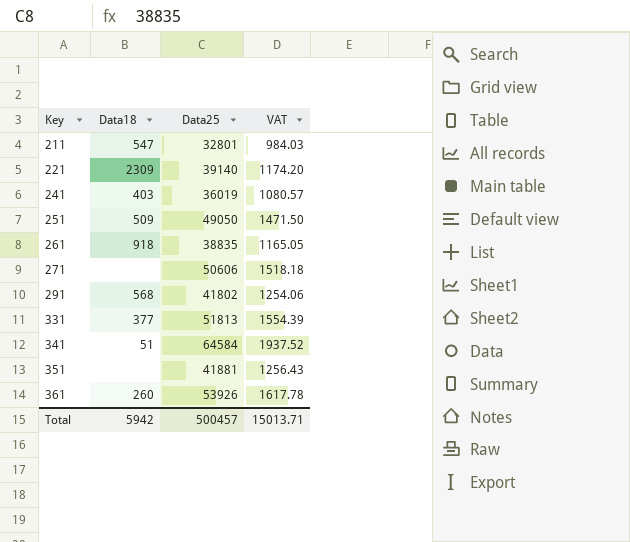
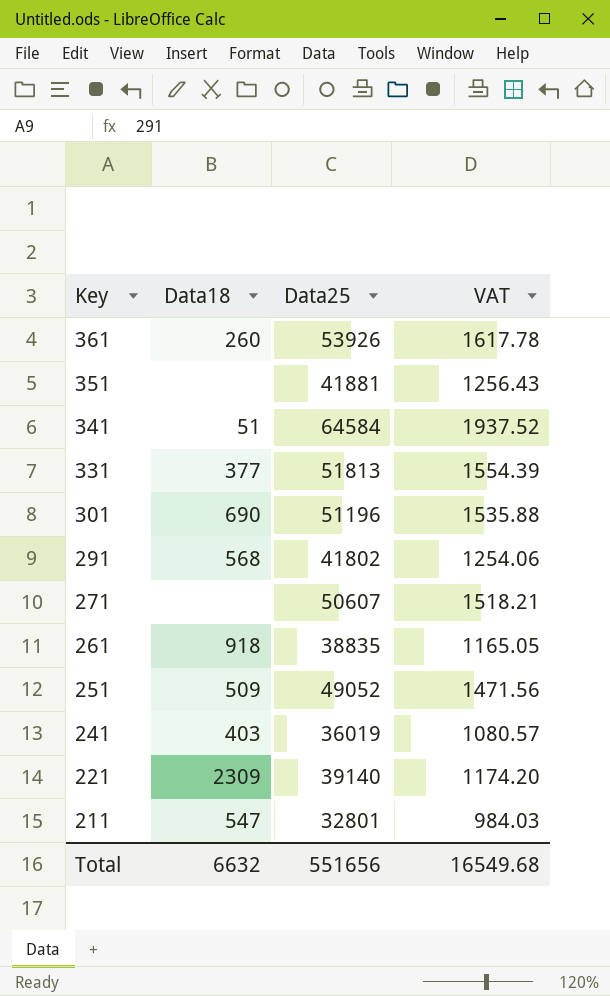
row order: Key ascending -> Key descending
row 301: none -> 690 | 51196 | 1535.88
271 | Data25: 50606 -> 50607
271 | VAT: 1518.18 -> 1518.21
251 | Data25: 49050 -> 49052
251 | VAT: 1471.50 -> 1471.56
Total | Data18: 5942 -> 6632
Total | Data25: 500457 -> 551656
Total | VAT: 15013.71 -> 16549.68

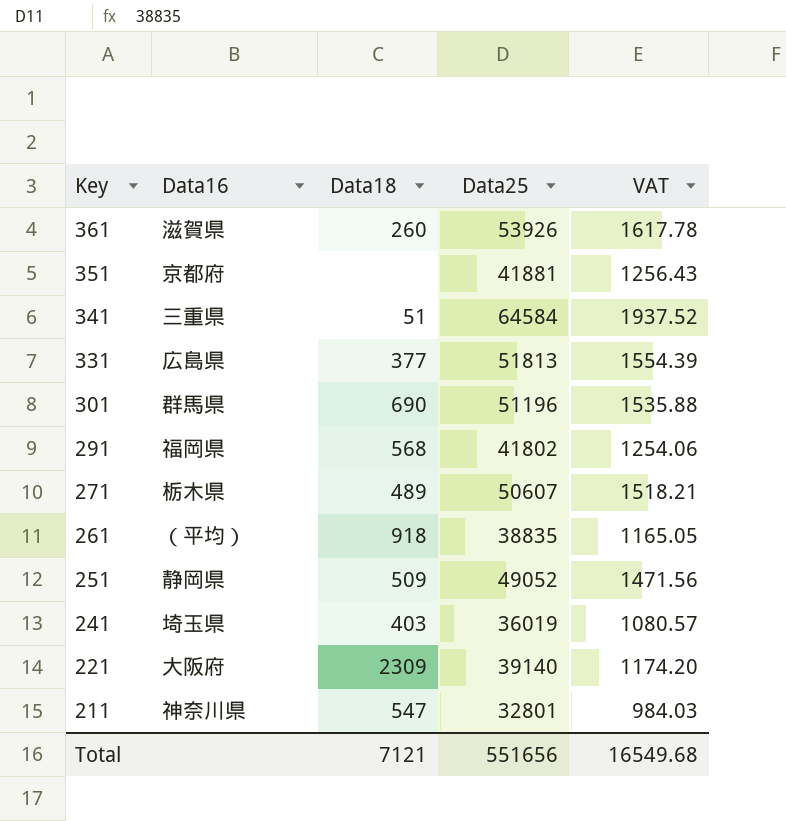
column Data16 | position: none -> 2
271 | Data18: none -> 489
Total | Data18: 6632 -> 7121

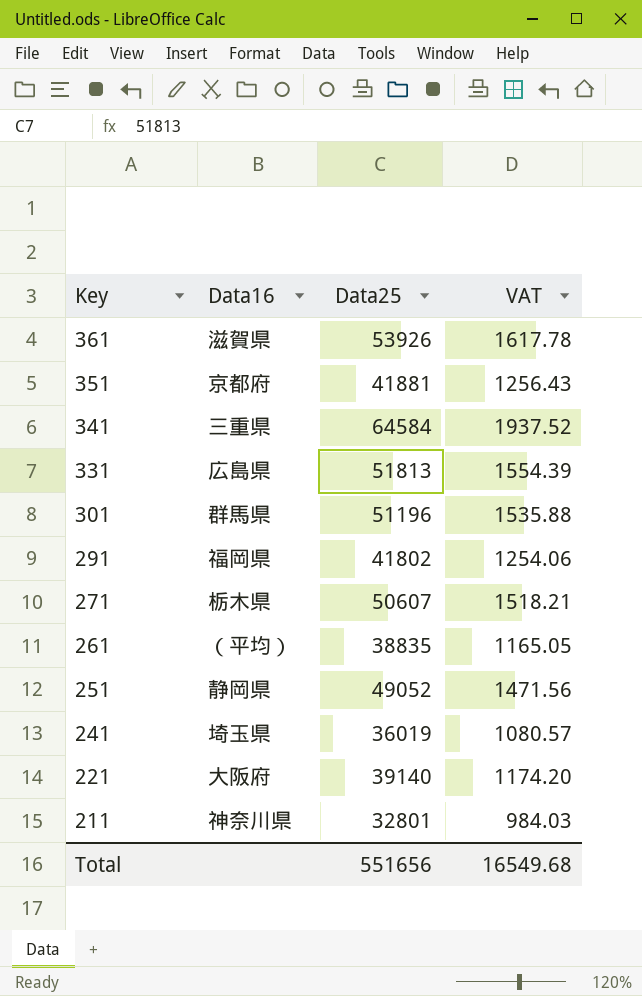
column Data18 | position: 3 -> none

